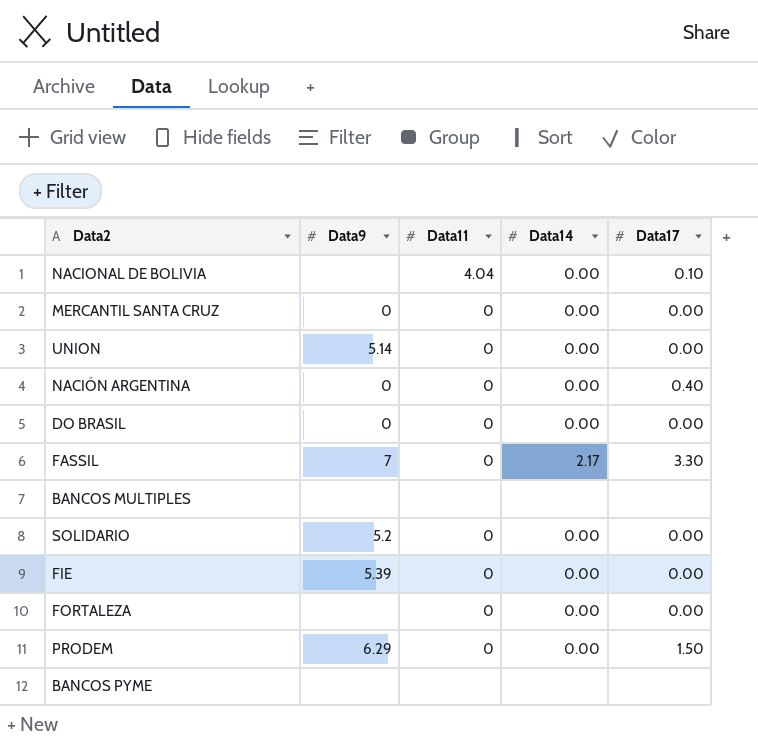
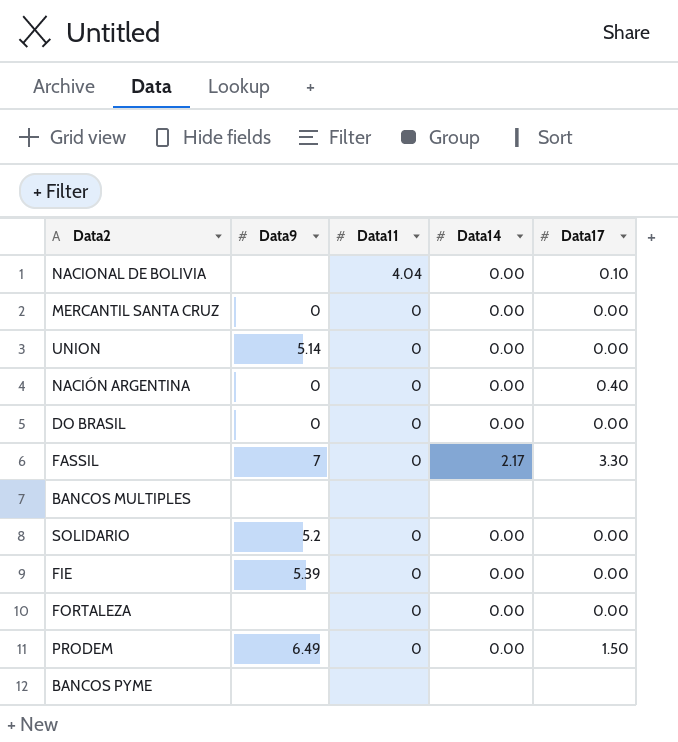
PRODEM | Data9: 6.29 -> 6.49

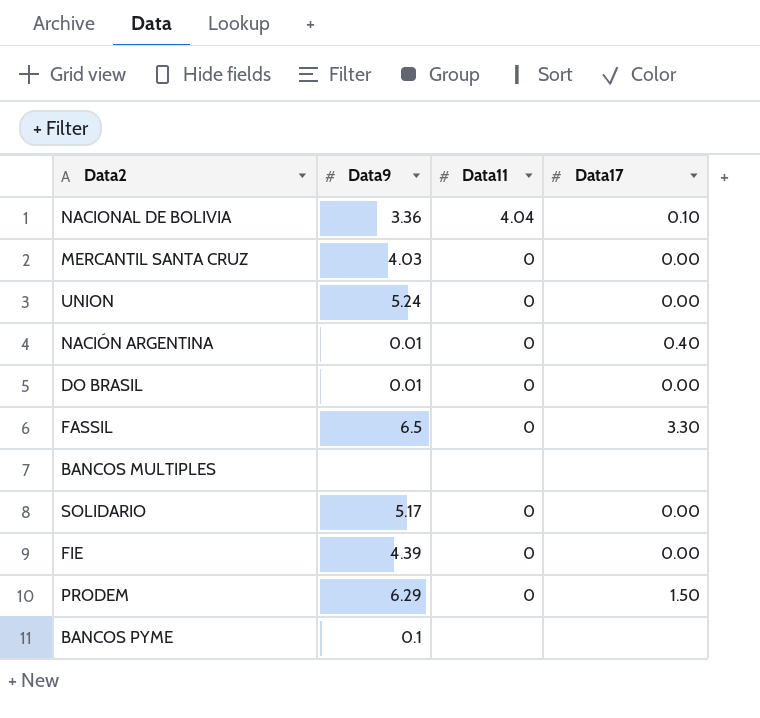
column Data14 | position: 4 -> none
row FORTALEZA: none | 0 | 0.00 | 0.00 -> none
NACIONAL DE BOLIVIA | Data9: none -> 3.36
MERCANTIL SANTA CRUZ | Data9: 0 -> 4.03
UNION | Data9: 5.14 -> 5.24
NACIÓN ARGENTINA | Data9: 0 -> 0.01
DO BRASIL | Data9: 0 -> 0.01
FASSIL | Data9: 7 -> 6.5
SOLIDARIO | Data9: 5.2 -> 5.17
FIE | Data9: 5.39 -> 4.39
PRODEM | Data9: 6.49 -> 6.29
BANCOS PYME | Data9: none -> 0.1

